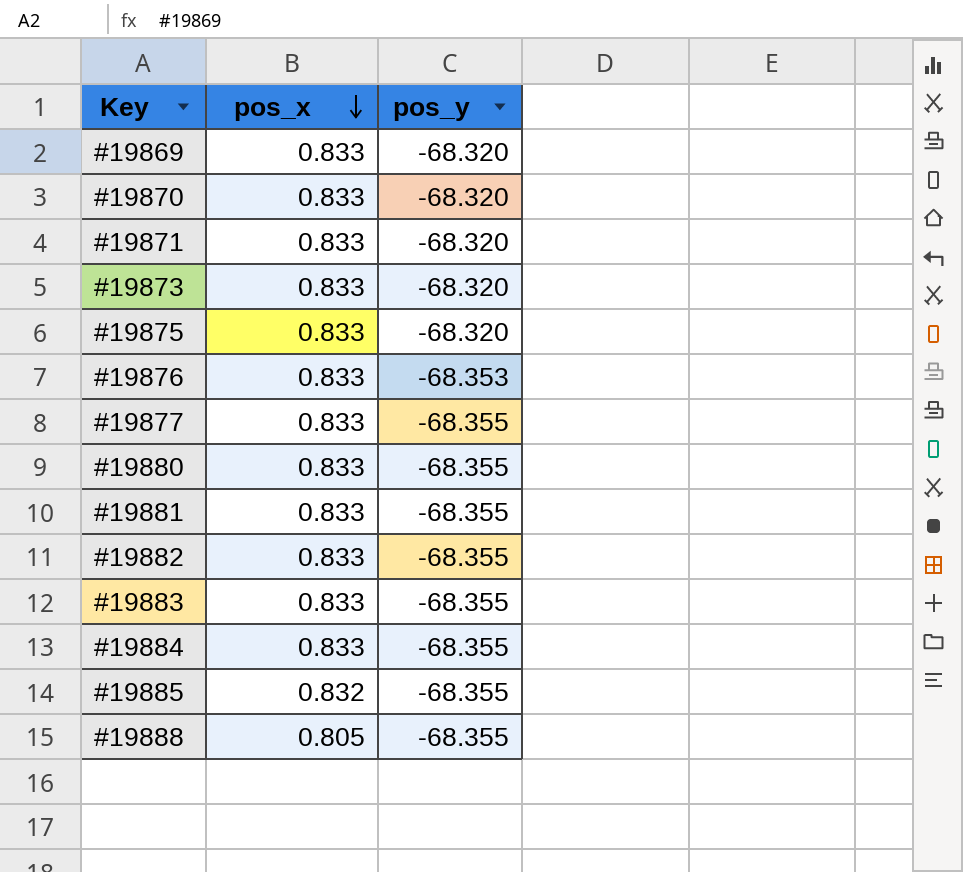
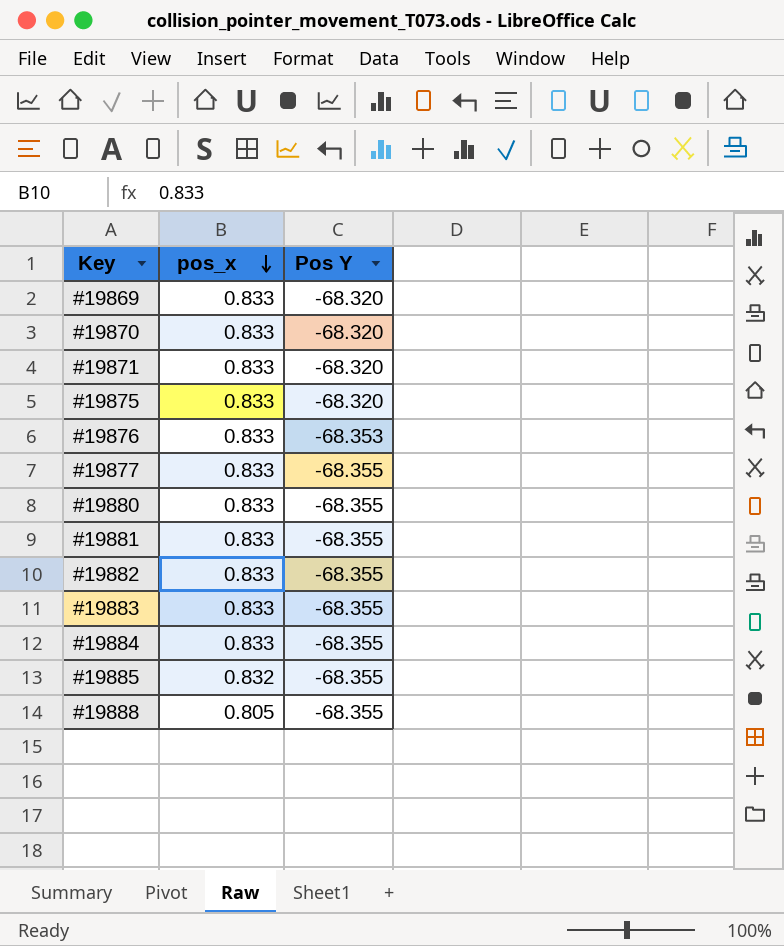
column name: pos_y -> Pos Y
row #19873: 0.833 | -68.320 -> none

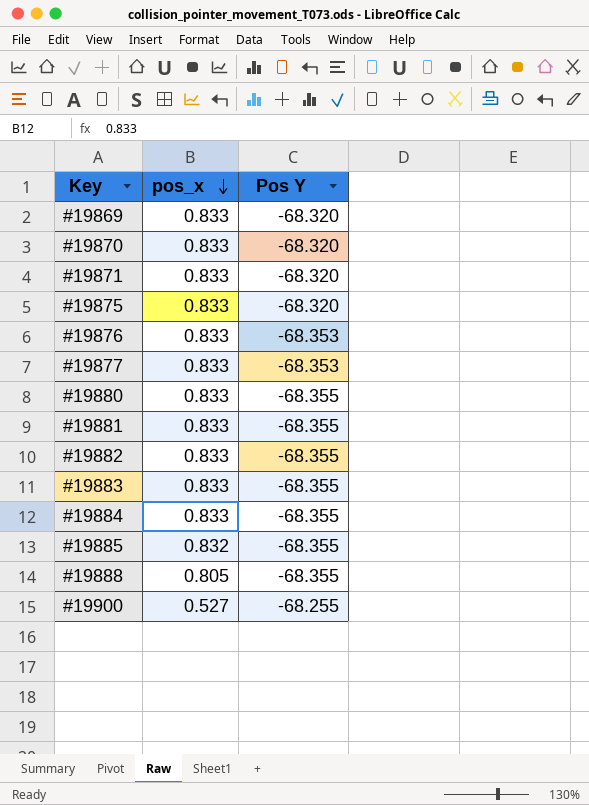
#19877 | Pos Y: -68.355 -> -68.353
row #19900: none -> 0.527 | -68.255

